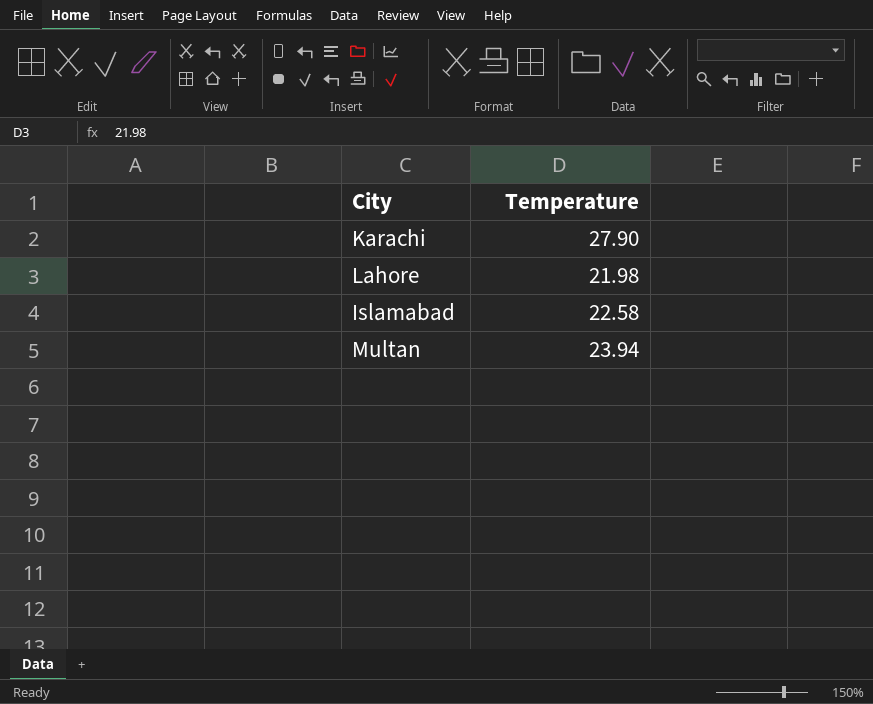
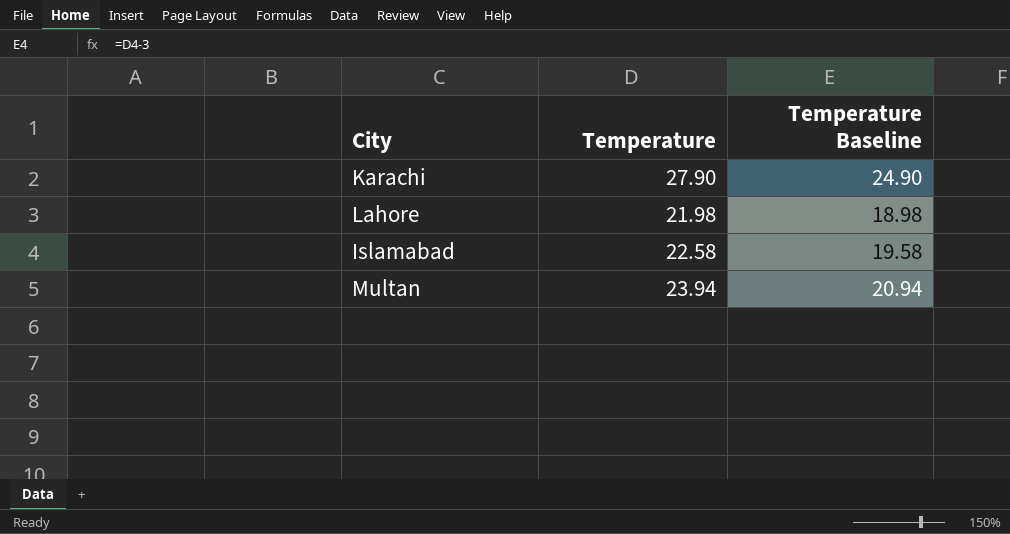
column Temperature Baseline | formula: none -> [Temperature] - 3

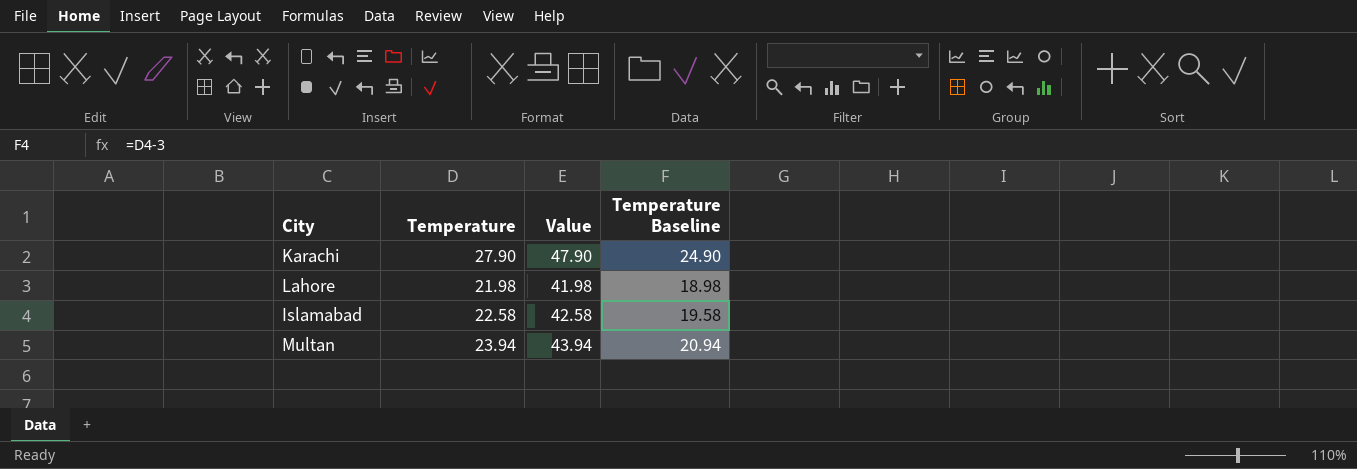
column Value | formula: none -> [Temperature] + 20

